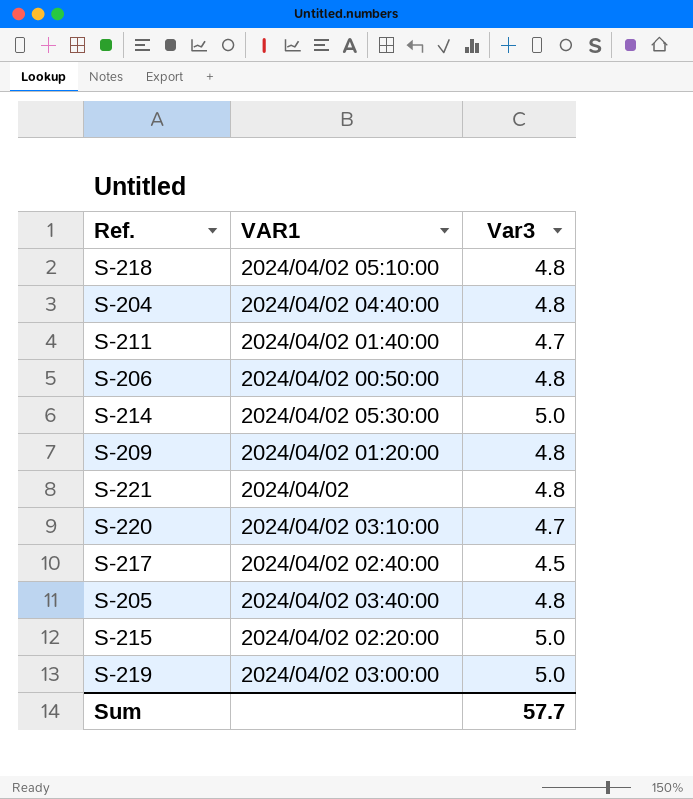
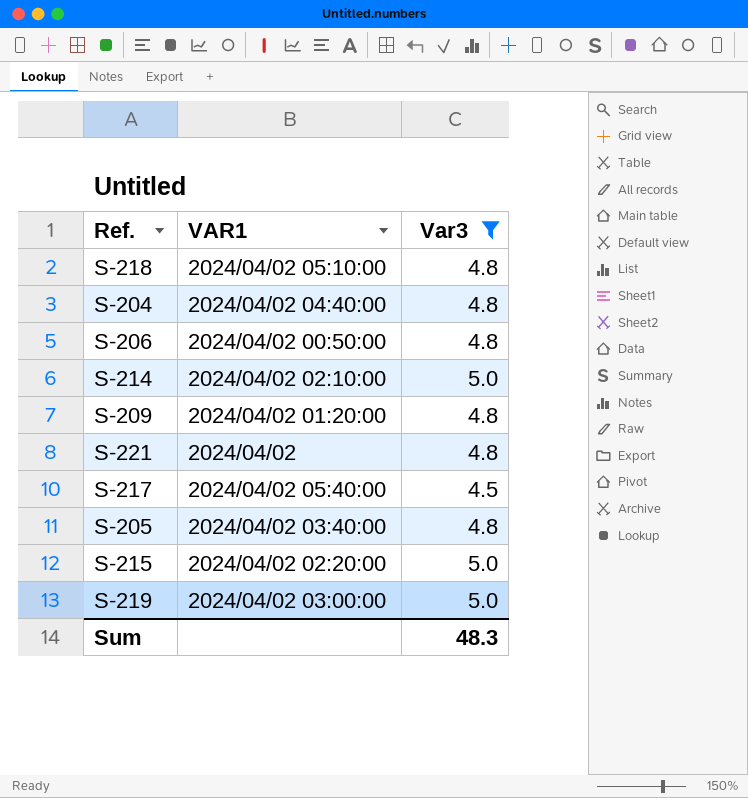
filter: none -> Var3 != 4.7
S-214 | VAR1: 2024/04/02 05:30:00 -> 2024/04/02 02:10:00
S-217 | VAR1: 2024/04/02 02:40:00 -> 2024/04/02 05:40:00
Sum | Var3: 57.7 -> 48.3

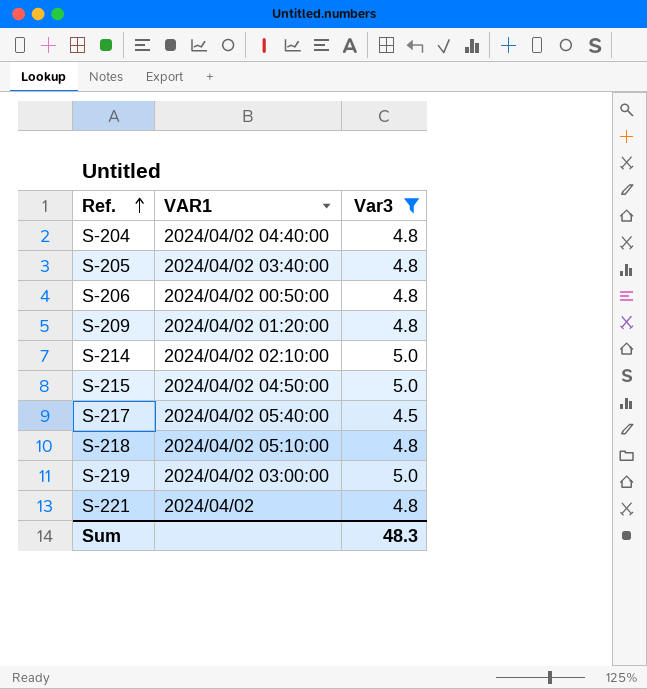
row order: none -> Ref. ascending
S-215 | VAR1: 2024/04/02 02:20:00 -> 2024/04/02 04:50:00

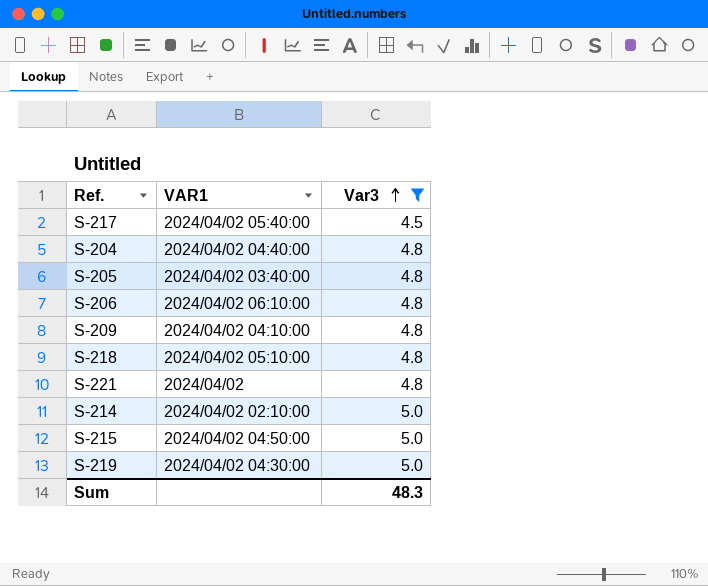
row order: Ref. ascending -> Var3 ascending
S-206 | VAR1: 2024/04/02 00:50:00 -> 2024/04/02 06:10:00
S-209 | VAR1: 2024/04/02 01:20:00 -> 2024/04/02 04:10:00
S-219 | VAR1: 2024/04/02 03:00:00 -> 2024/04/02 04:30:00

